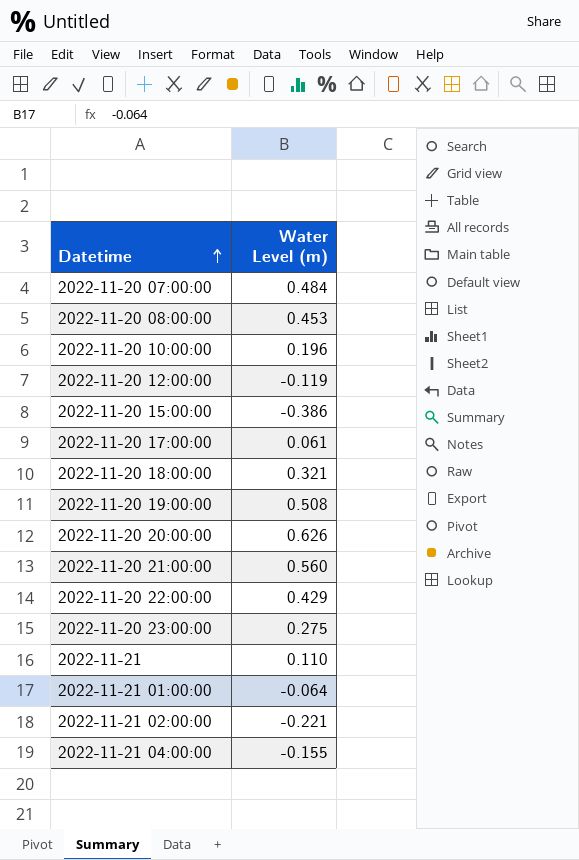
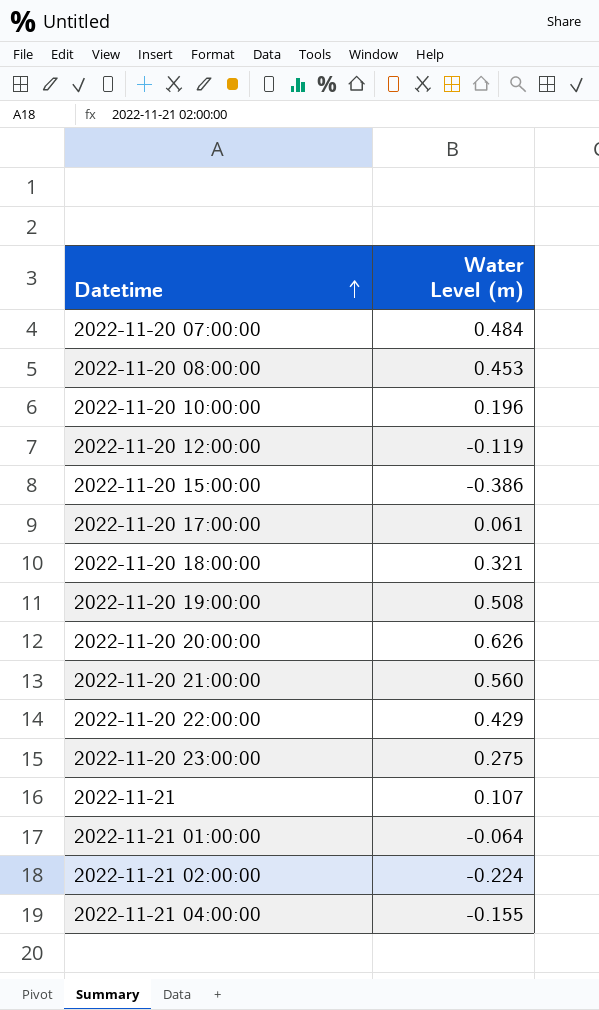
2022-11-21 | Water Level (m): 0.110 -> 0.107
2022-11-21 02:00:00 | Water Level (m): -0.221 -> -0.224

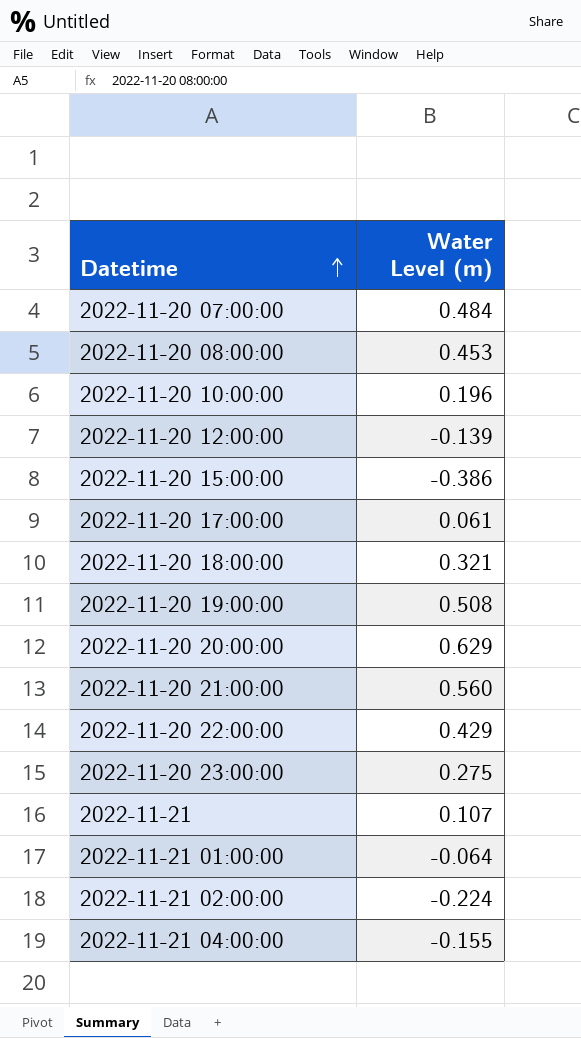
2022-11-20 12:00:00 | Water Level (m): -0.119 -> -0.139
2022-11-20 20:00:00 | Water Level (m): 0.626 -> 0.629

